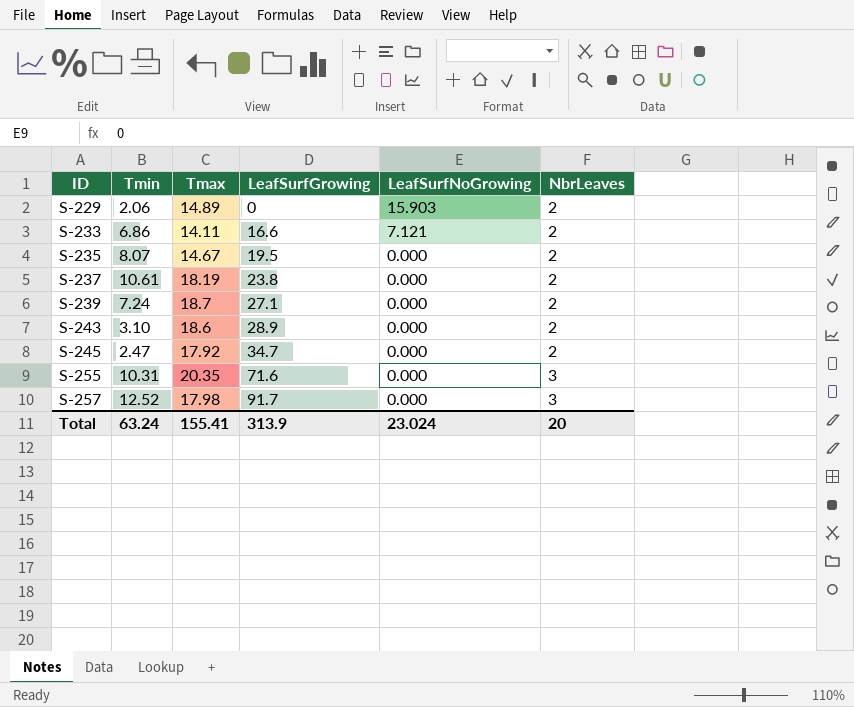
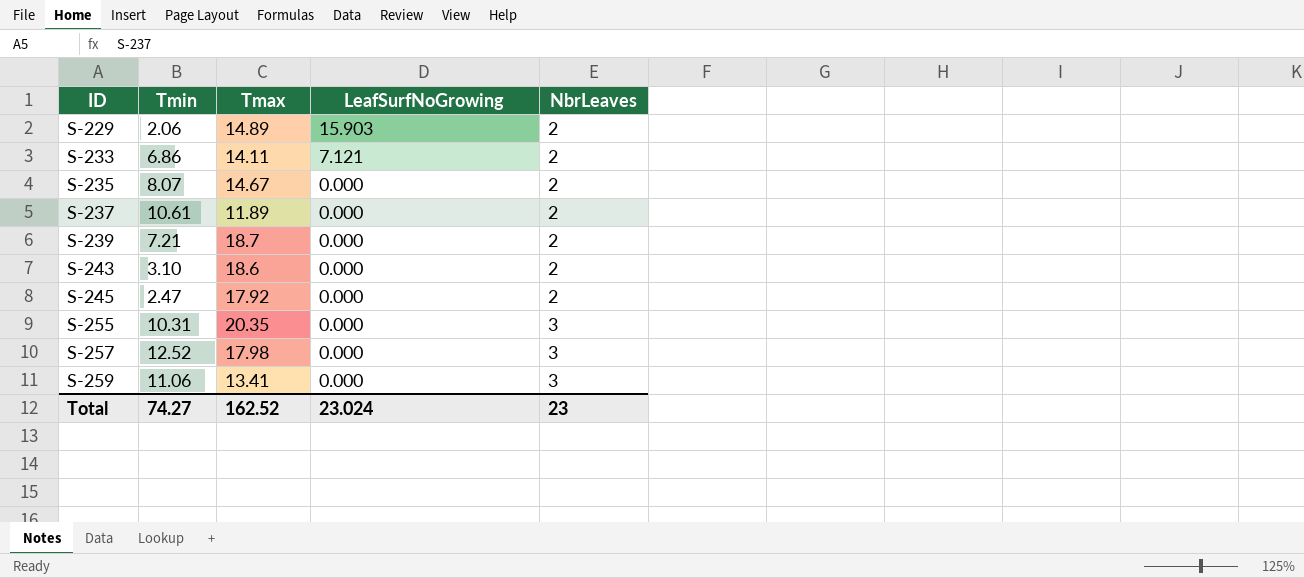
column LeafSurfGrowing | position: 4 -> none
S-237 | Tmax: 18.19 -> 11.89
S-239 | Tmin: 7.24 -> 7.21
row S-259: none -> 11.06 | 13.41 | 0.000 | 3
Total | Tmin: 63.24 -> 74.27
Total | Tmax: 155.41 -> 162.52
Total | NbrLeaves: 20 -> 23

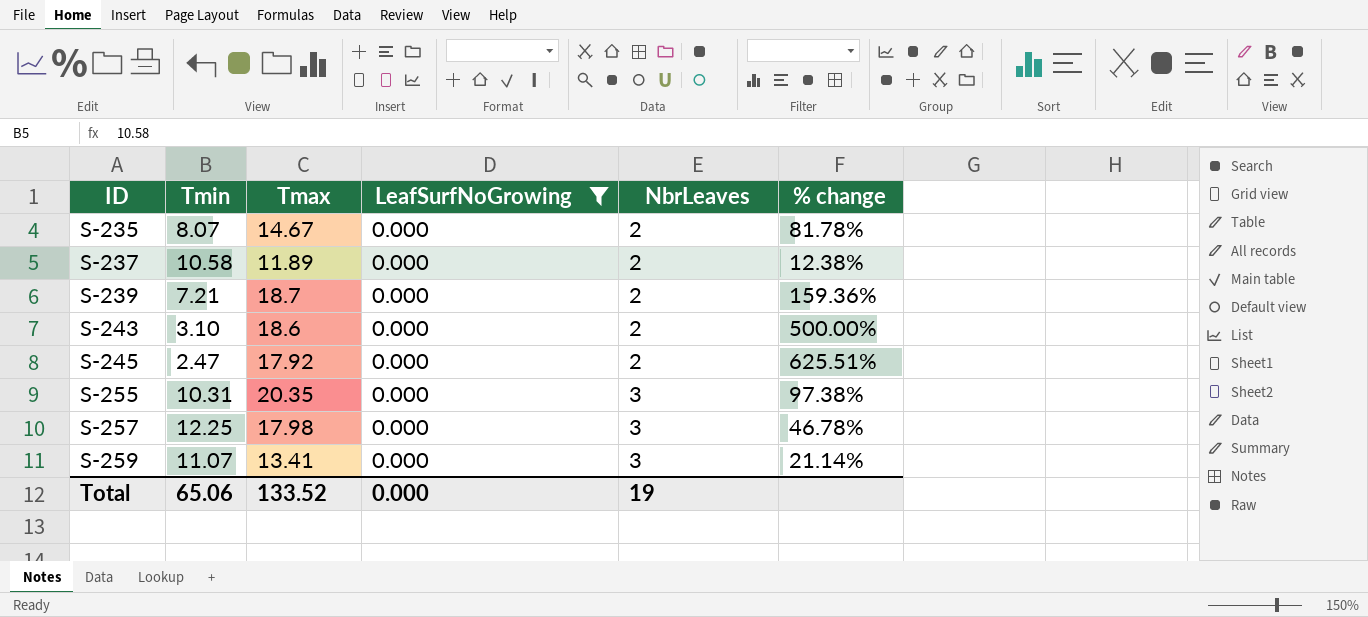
filter: none -> LeafSurfNoGrowing = 0.000
column % change | formula: none -> ([Tmax] - [Tmin]) / [Tmin]
S-237 | Tmin: 10.61 -> 10.58
S-257 | Tmin: 12.52 -> 12.25
S-259 | Tmin: 11.06 -> 11.07
Total | Tmin: 74.27 -> 65.06
Total | Tmax: 162.52 -> 133.52
Total | LeafSurfNoGrowing: 23.024 -> 0.000
Total | NbrLeaves: 23 -> 19

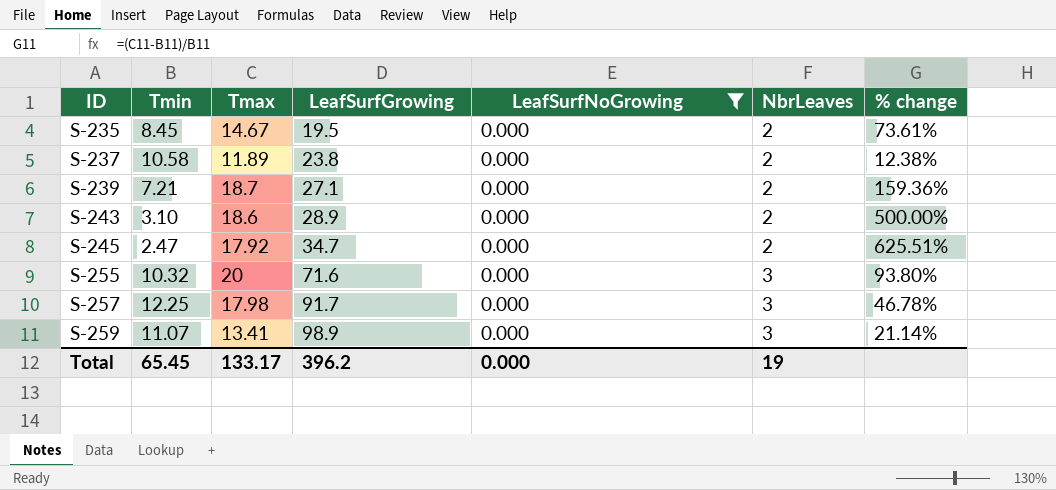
column LeafSurfGrowing | position: none -> 4
S-235 | Tmin: 8.07 -> 8.45
S-235 | % change: 81.78% -> 73.61%
S-255 | Tmin: 10.31 -> 10.32
S-255 | Tmax: 20.35 -> 20
S-255 | % change: 97.38% -> 93.80%
Total | Tmin: 65.06 -> 65.45
Total | Tmax: 133.52 -> 133.17

